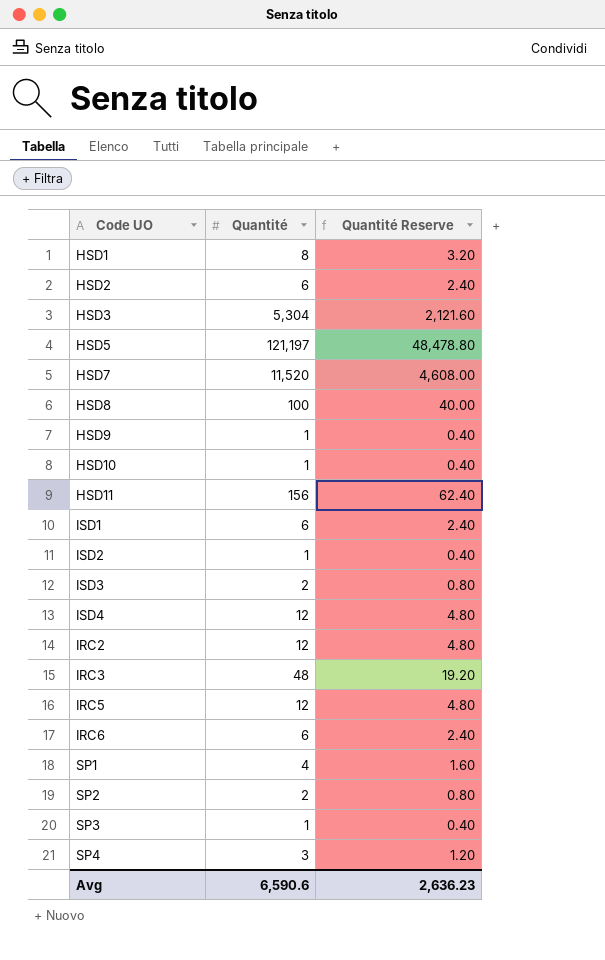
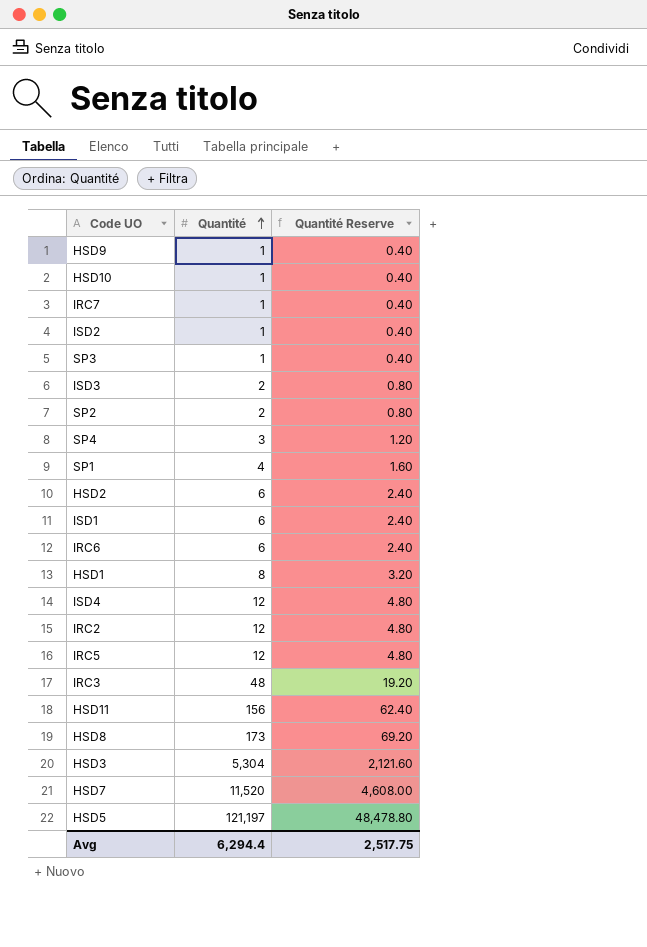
row order: none -> Quantité ascending
row IRC7: none -> 1 | 0.40
HSD8 | Quantité: 100 -> 173
HSD8 | Quantité Reserve: 40.00 -> 69.20
Avg | Quantité: 6,590.6 -> 6,294.4
Avg | Quantité Reserve: 2,636.23 -> 2,517.75

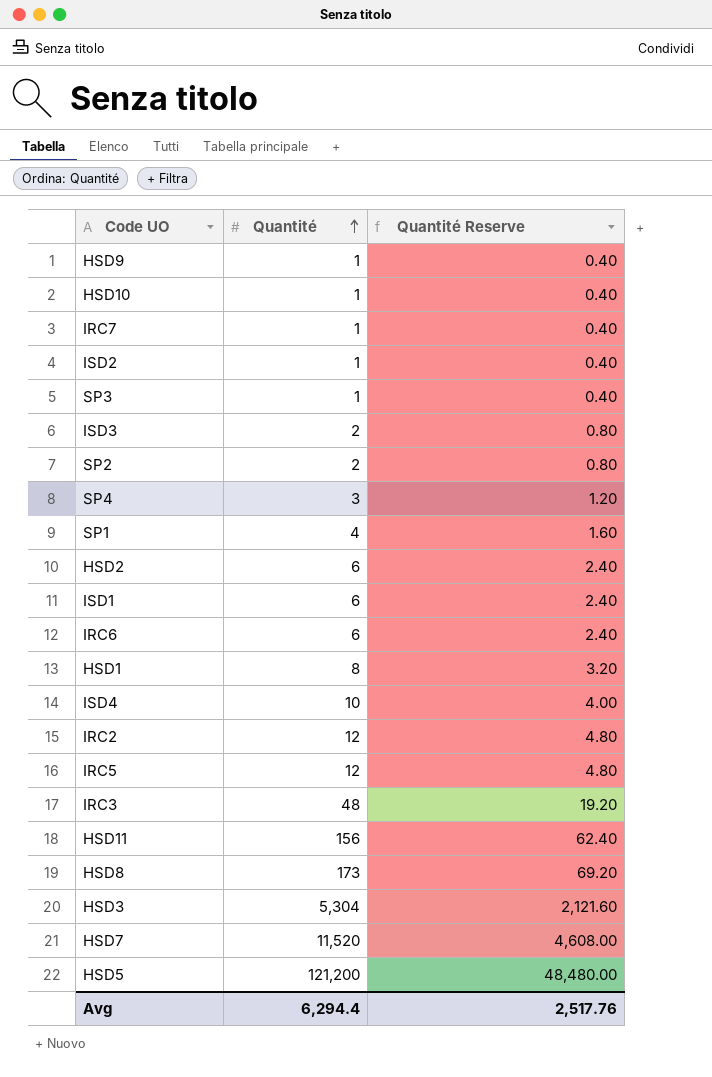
ISD4 | Quantité: 12 -> 10
ISD4 | Quantité Reserve: 4.80 -> 4.00
HSD5 | Quantité: 121,197 -> 121,200
HSD5 | Quantité Reserve: 48,478.80 -> 48,480.00
Avg | Quantité Reserve: 2,517.75 -> 2,517.76

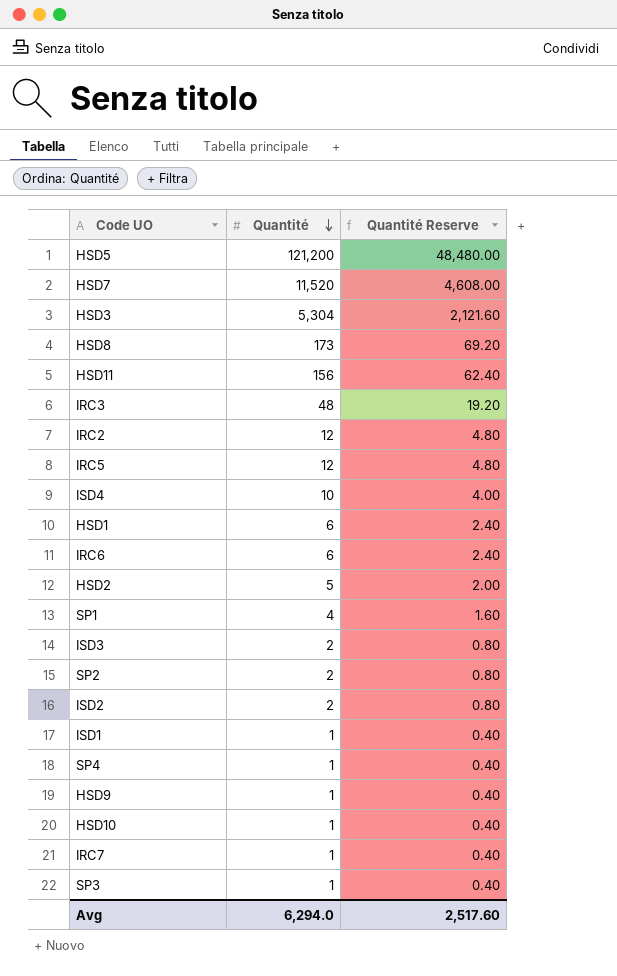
row order: Quantité ascending -> Quantité descending
HSD1 | Quantité: 8 -> 6
HSD1 | Quantité Reserve: 3.20 -> 2.40
HSD2 | Quantité: 6 -> 5
HSD2 | Quantité Reserve: 2.40 -> 2.00
ISD2 | Quantité: 1 -> 2
ISD2 | Quantité Reserve: 0.40 -> 0.80
ISD1 | Quantité: 6 -> 1
ISD1 | Quantité Reserve: 2.40 -> 0.40
SP4 | Quantité: 3 -> 1
SP4 | Quantité Reserve: 1.20 -> 0.40
Avg | Quantité: 6,294.4 -> 6,294.0
Avg | Quantité Reserve: 2,517.76 -> 2,517.60

